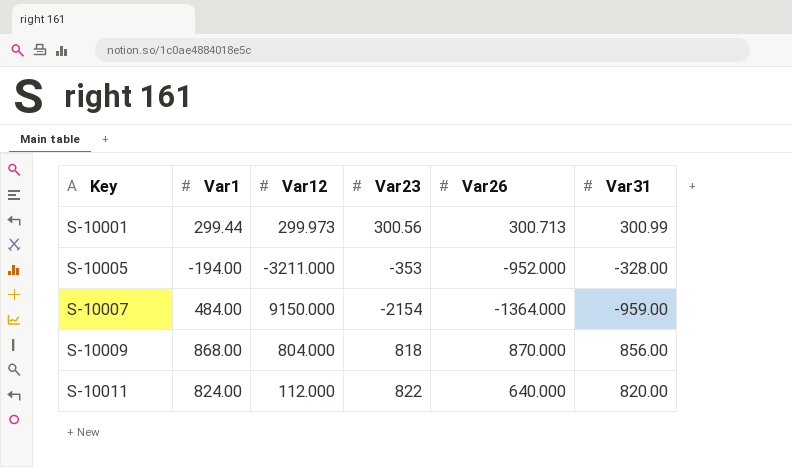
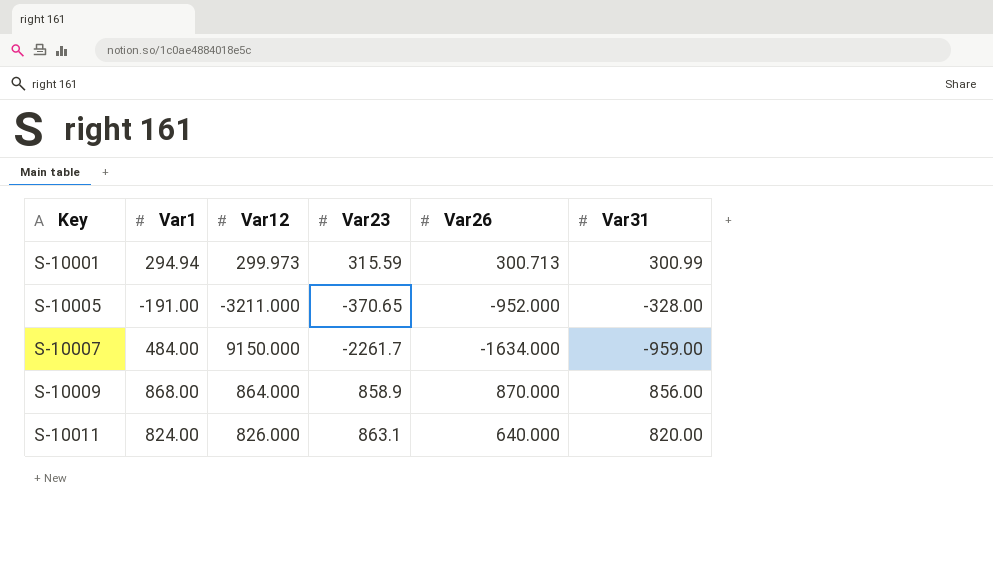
S-10001 | Var1: 299.44 -> 294.94
S-10001 | Var23: 300.56 -> 315.59
S-10005 | Var1: -194.00 -> -191.00
S-10005 | Var23: -353 -> -370.65
S-10007 | Var23: -2154 -> -2261.7
S-10007 | Var26: -1364.000 -> -1634.000
S-10009 | Var12: 804.000 -> 864.000
S-10009 | Var23: 818 -> 858.9
S-10011 | Var12: 112.000 -> 826.000
S-10011 | Var23: 822 -> 863.1

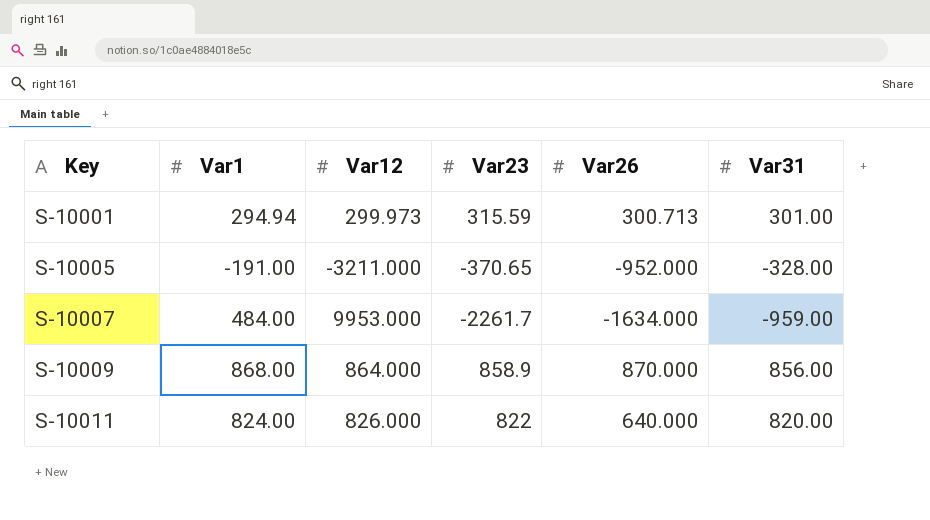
S-10001 | Var31: 300.99 -> 301.00
S-10007 | Var12: 9150.000 -> 9953.000
S-10011 | Var23: 863.1 -> 822

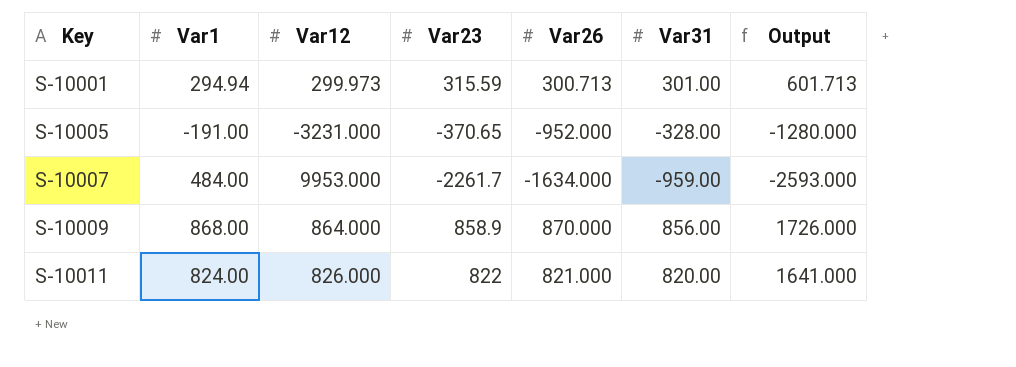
column Output | formula: none -> [Var26] + [Var31]
S-10005 | Var12: -3211.000 -> -3231.000
S-10011 | Var26: 640.000 -> 821.000

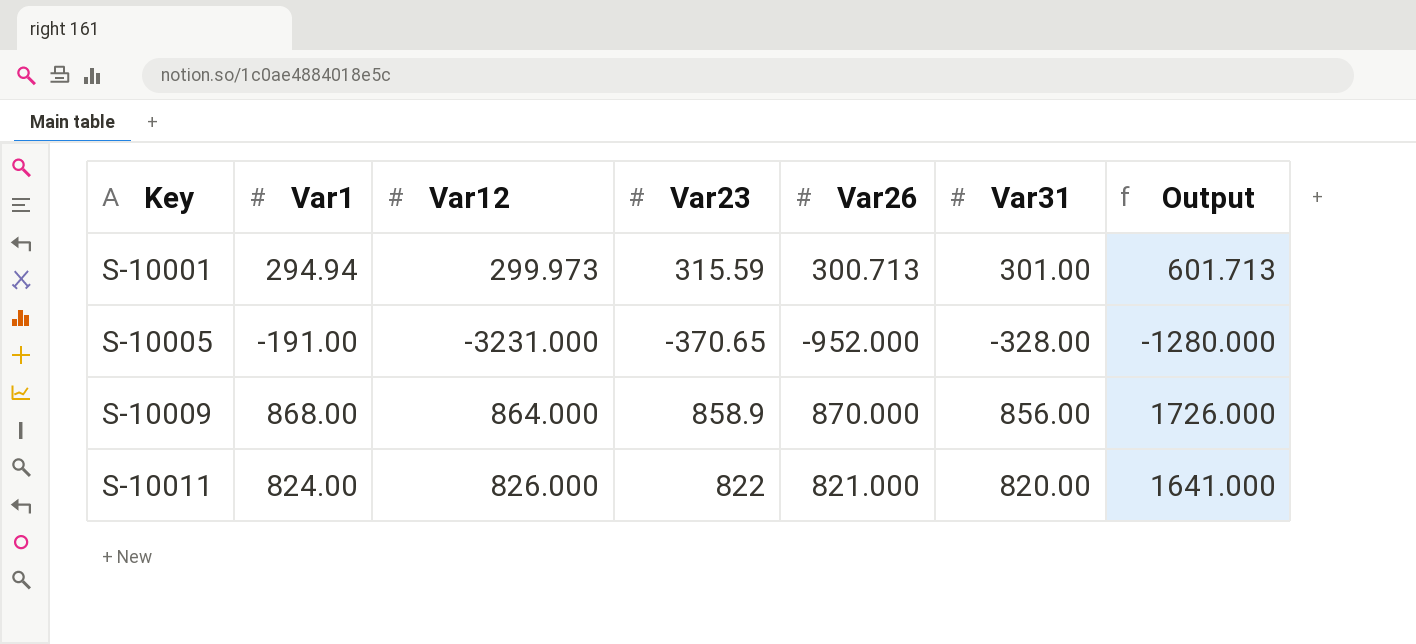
row S-10007: 484.00 | 9953.000 | -2261.7 | -1634.000 | -959.00 | -2593.000 -> none

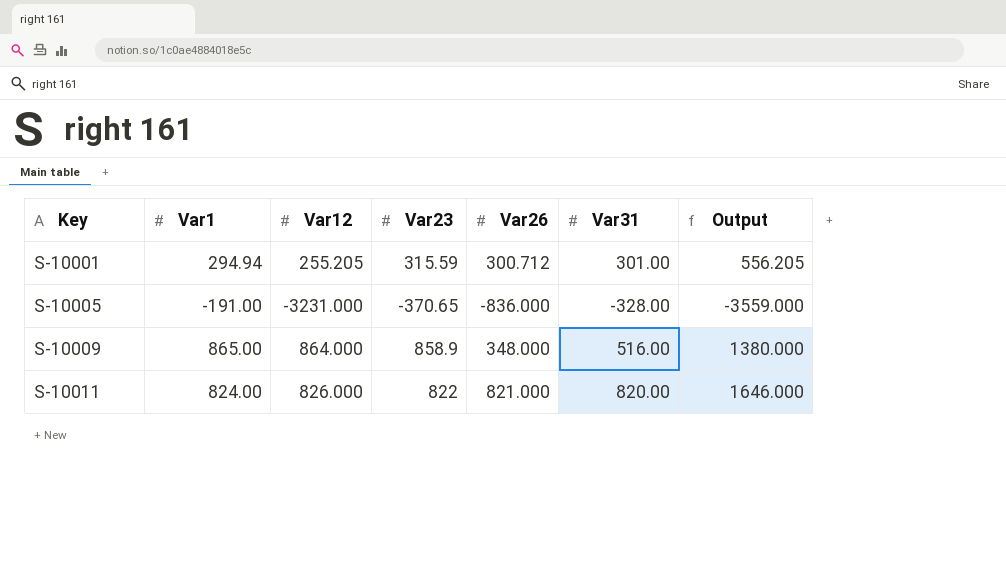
column Output | formula: [Var26] + [Var31] -> [Var12] + [Var31]
S-10001 | Var12: 299.973 -> 255.205
S-10001 | Var26: 300.713 -> 300.712
S-10005 | Var26: -952.000 -> -836.000
S-10009 | Var1: 868.00 -> 865.00
S-10009 | Var26: 870.000 -> 348.000
S-10009 | Var31: 856.00 -> 516.00

